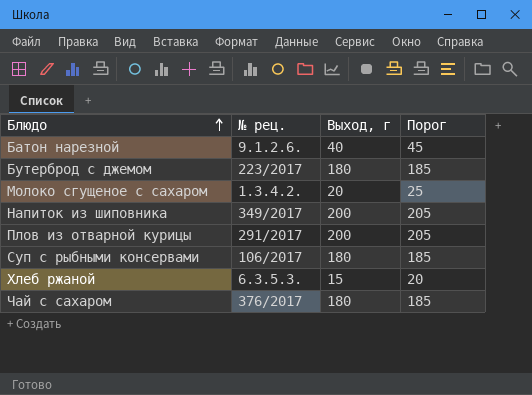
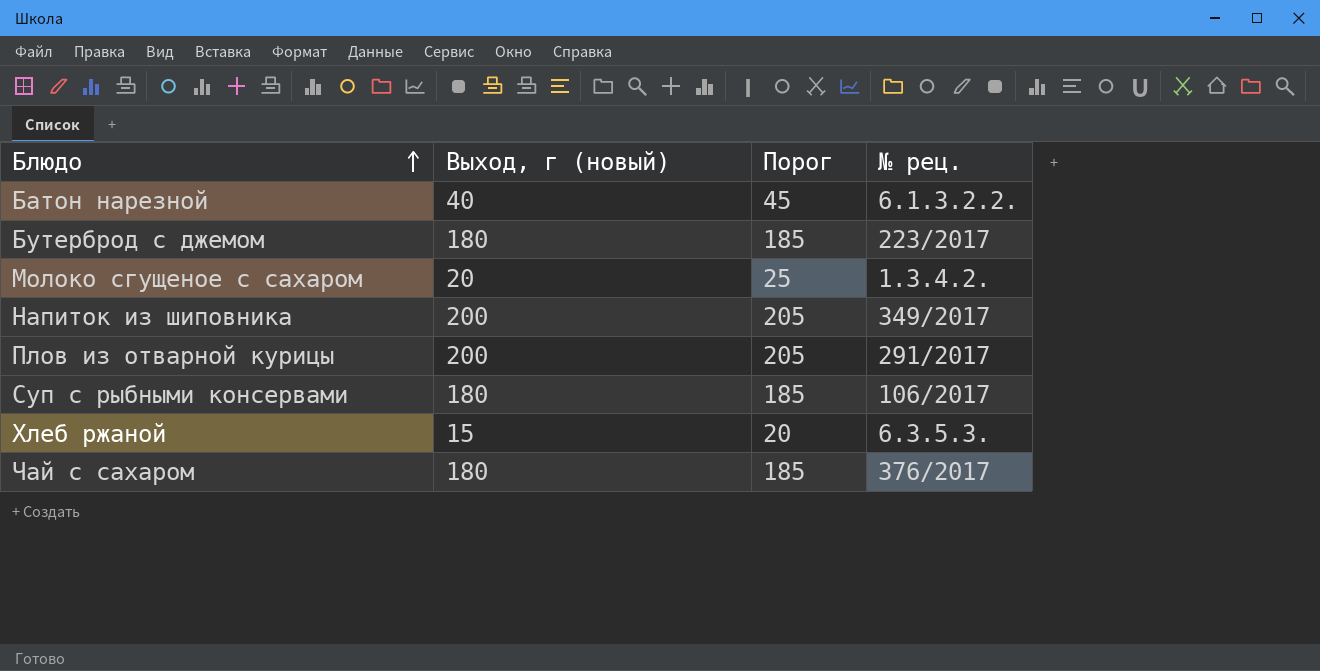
column name: Выход, г -> Выход, г (новый)
column № рец. | position: 2 -> 4
Батон нарезной | № рец.: 9.1.2.6. -> 6.1.3.2.2.

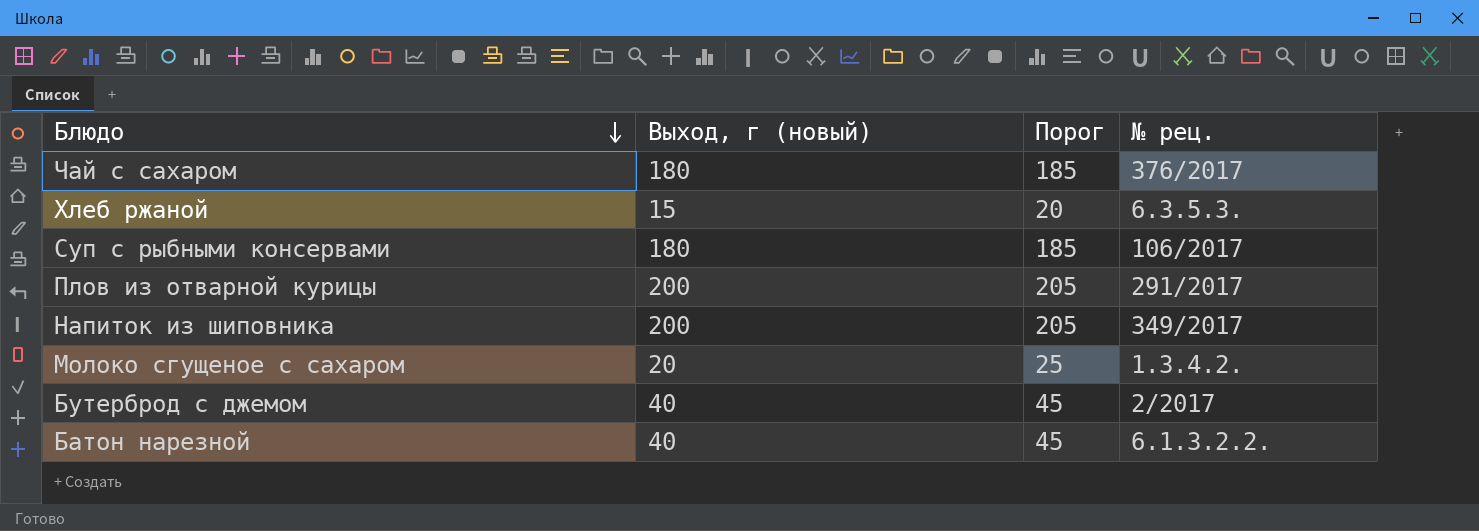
row order: Блюдо ascending -> Блюдо descending
Бутерброд с джемом | Выход, г (новый): 180 -> 40
Бутерброд с джемом | Порог: 185 -> 45
Бутерброд с джемом | № рец.: 223/2017 -> 2/2017

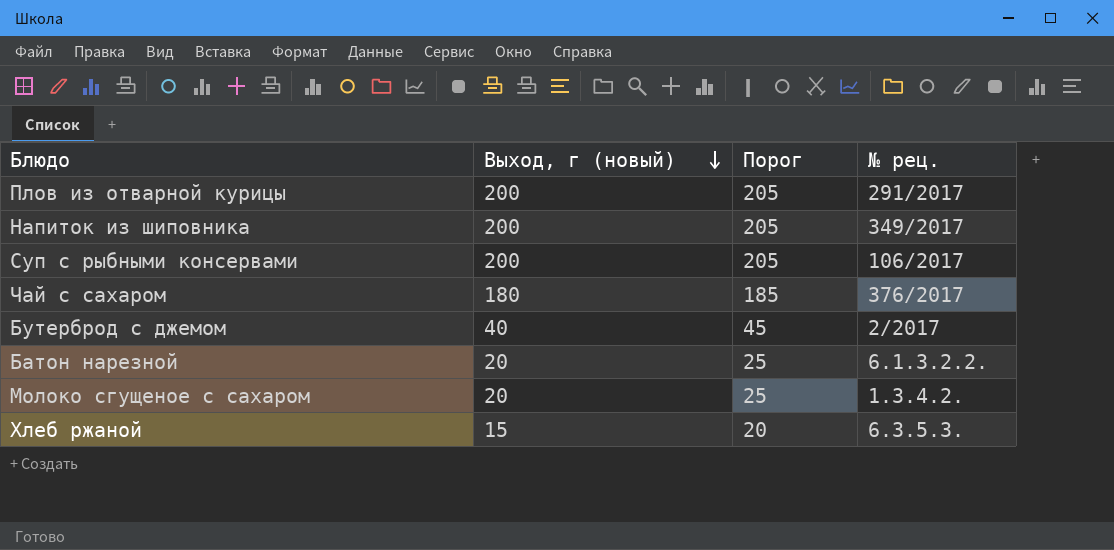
row order: Блюдо descending -> Выход, г (новый) descending
Суп с рыбными консервами | Выход, г (новый): 180 -> 200
Суп с рыбными консервами | Порог: 185 -> 205
Батон нарезной | Выход, г (новый): 40 -> 20
Батон нарезной | Порог: 45 -> 25

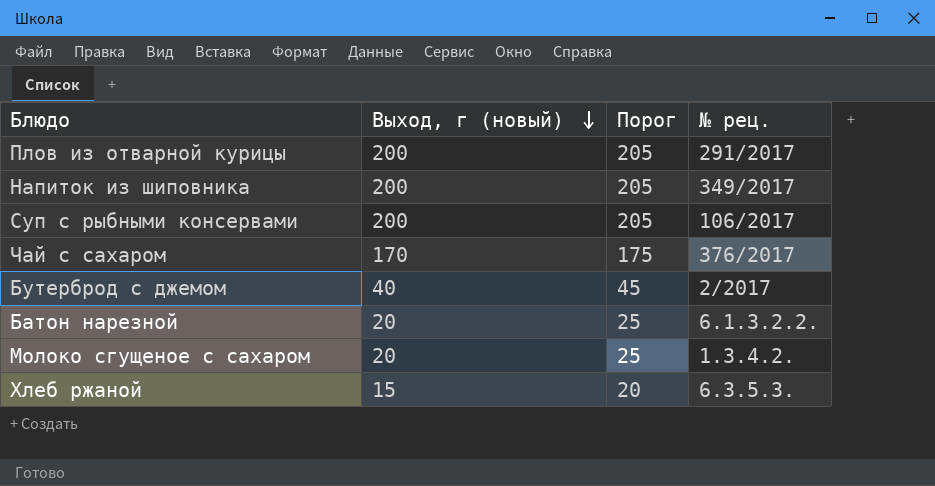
Чай с сахаром | Выход, г (новый): 180 -> 170
Чай с сахаром | Порог: 185 -> 175

